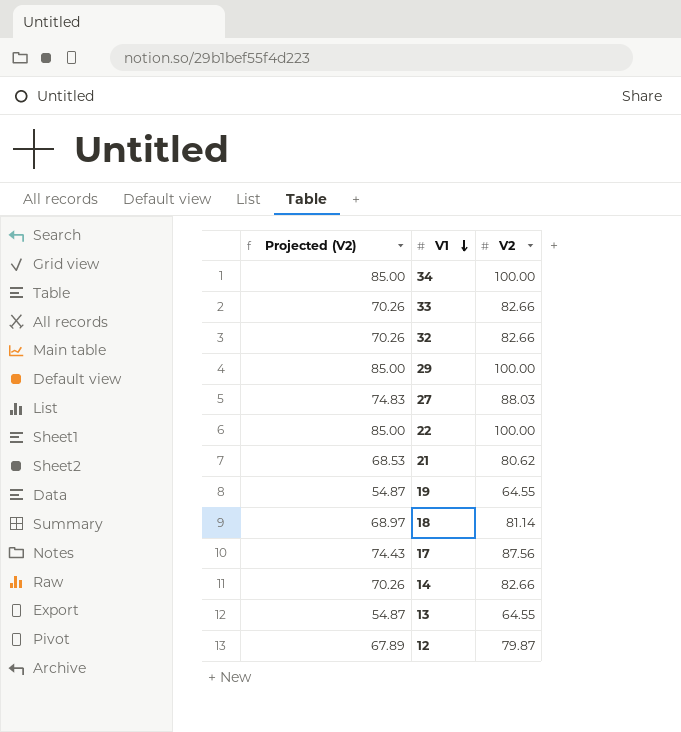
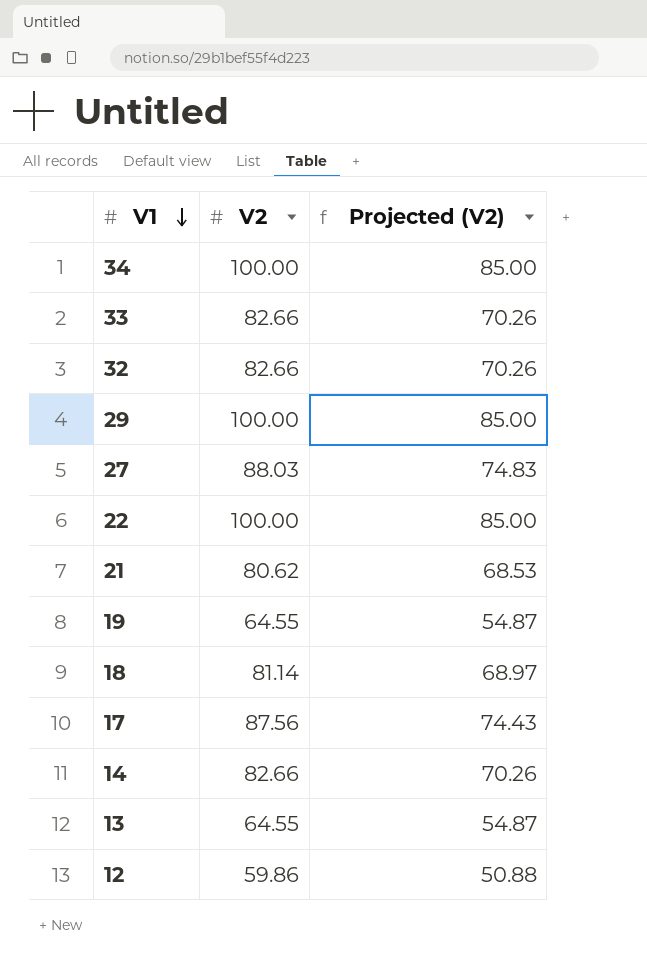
column Projected (V2) | position: 1 -> 3
12 | V2: 79.87 -> 59.86
12 | Projected (V2): 67.89 -> 50.88

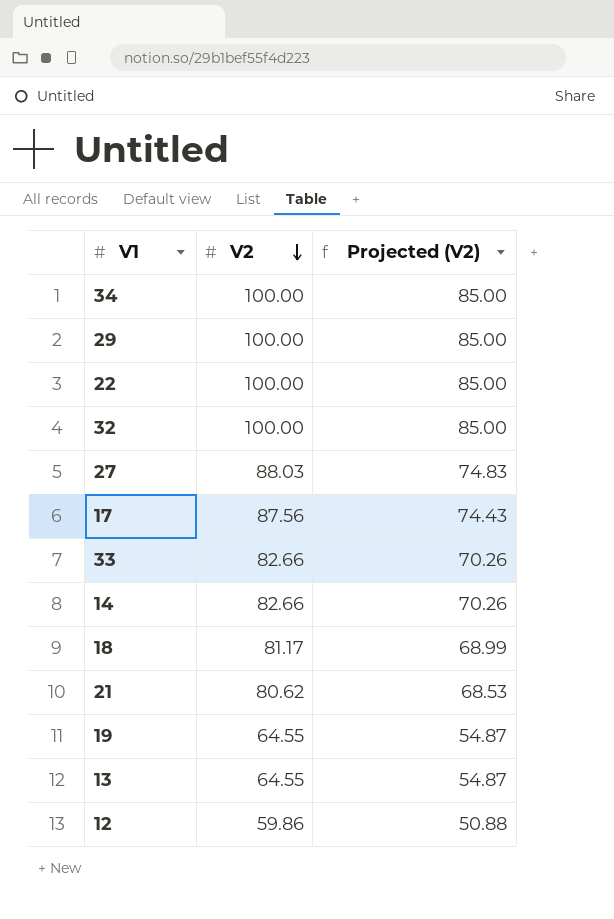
row order: V1 descending -> V2 descending
32 | V2: 82.66 -> 100.00
32 | Projected (V2): 70.26 -> 85.00
18 | V2: 81.14 -> 81.17
18 | Projected (V2): 68.97 -> 68.99

